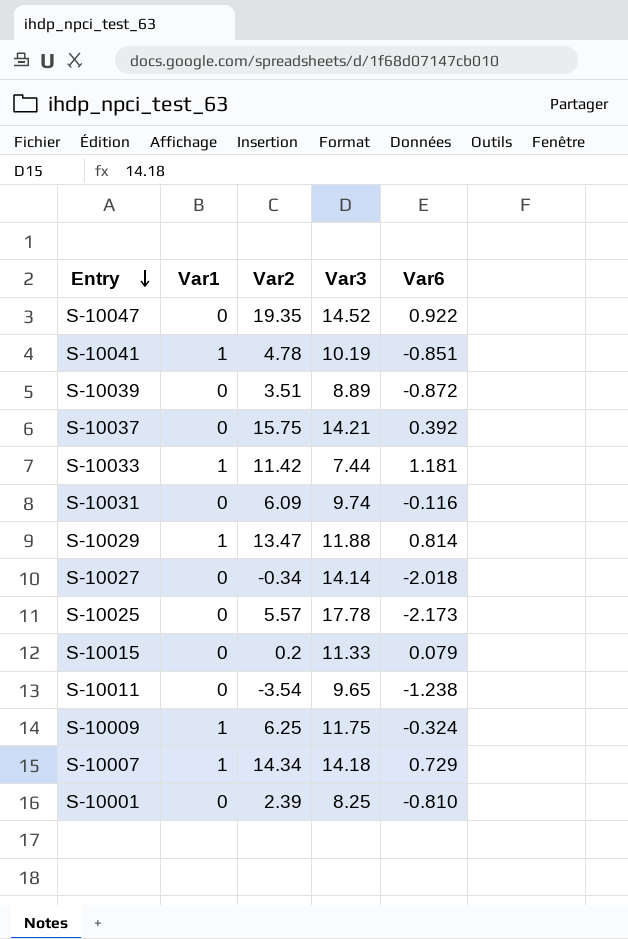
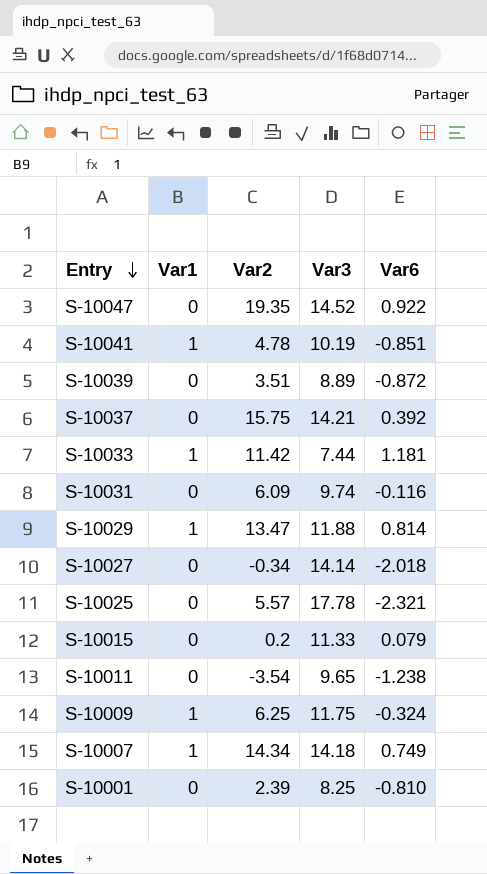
S-10025 | Var6: -2.173 -> -2.321
S-10007 | Var6: 0.729 -> 0.749

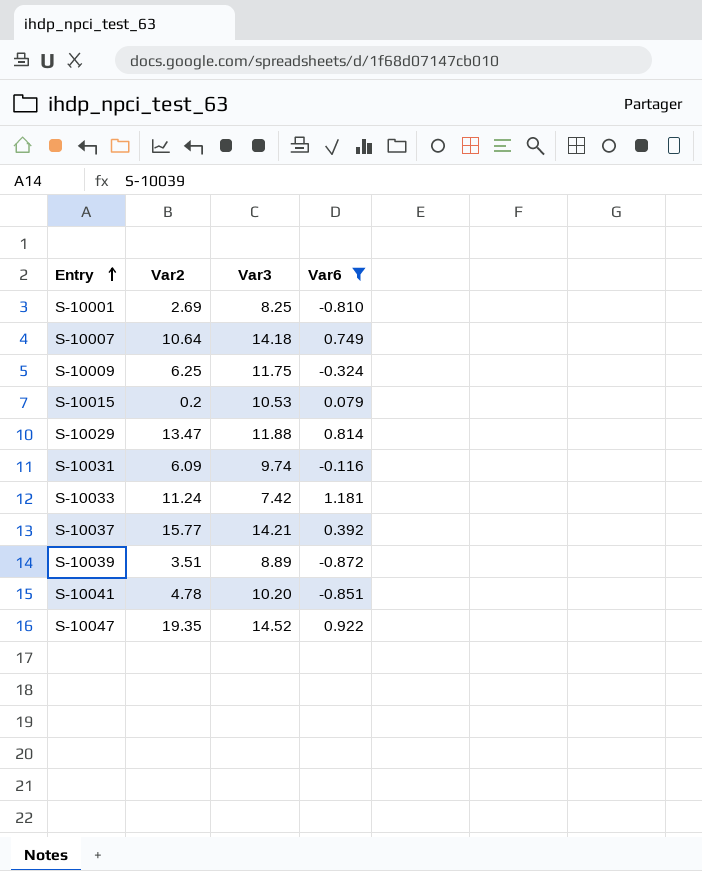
filter: none -> Var6 >= -0.872
row order: Entry descending -> Entry ascending
column Var1 | position: 2 -> none
S-10001 | Var2: 2.39 -> 2.69
S-10007 | Var2: 14.34 -> 10.64
S-10015 | Var3: 11.33 -> 10.53
S-10033 | Var2: 11.42 -> 11.24
S-10033 | Var3: 7.44 -> 7.42
S-10037 | Var2: 15.75 -> 15.77
S-10041 | Var3: 10.19 -> 10.20

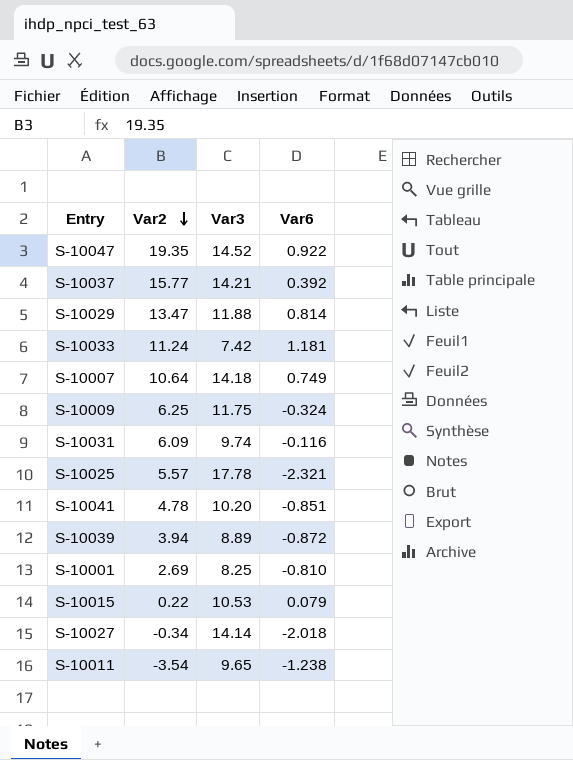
filter: Var6 >= -0.872 -> none
row order: Entry ascending -> Var2 descending
S-10039 | Var2: 3.51 -> 3.94
S-10015 | Var2: 0.2 -> 0.22

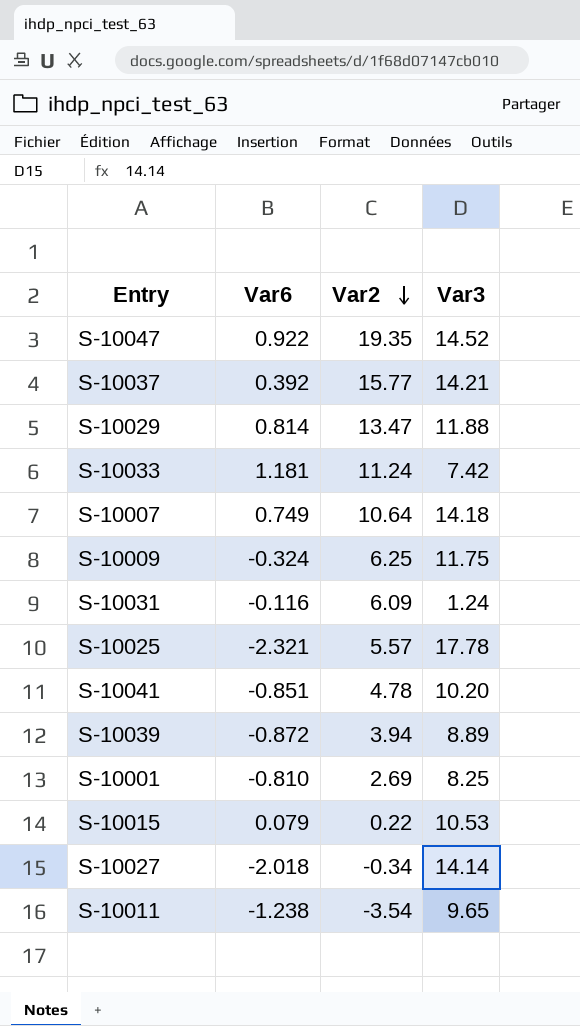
column Var6 | position: 4 -> 2
S-10031 | Var3: 9.74 -> 1.24

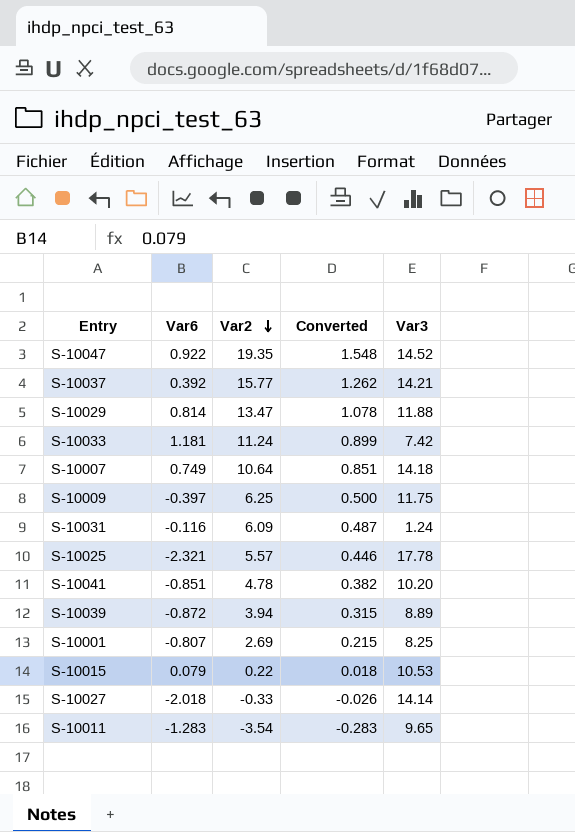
column Converted | formula: none -> [Var2] * 0.08
S-10009 | Var6: -0.324 -> -0.397
S-10001 | Var6: -0.810 -> -0.807
S-10027 | Var2: -0.34 -> -0.33
S-10011 | Var6: -1.238 -> -1.283

